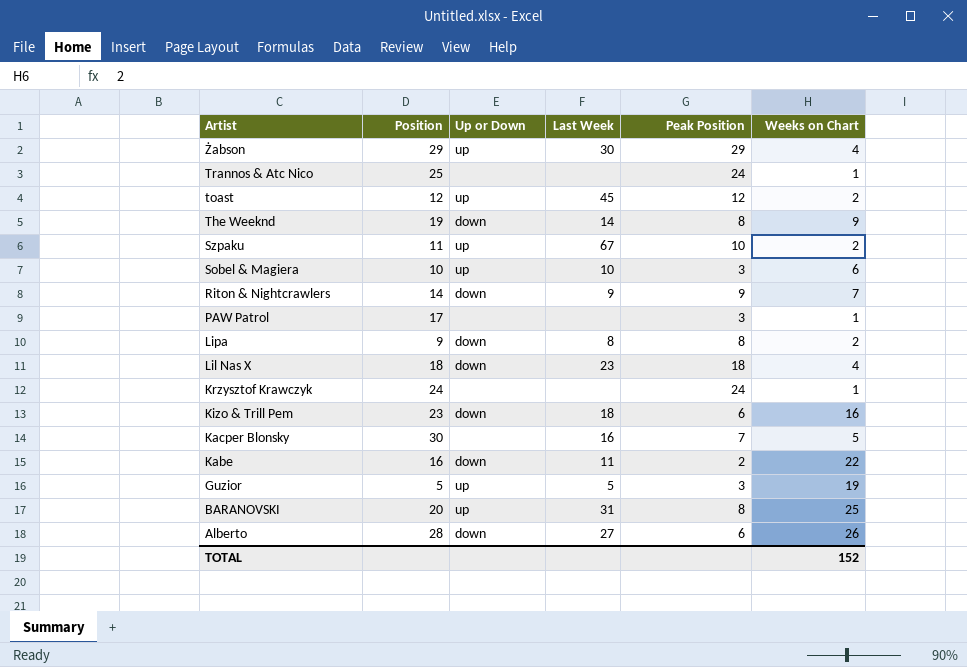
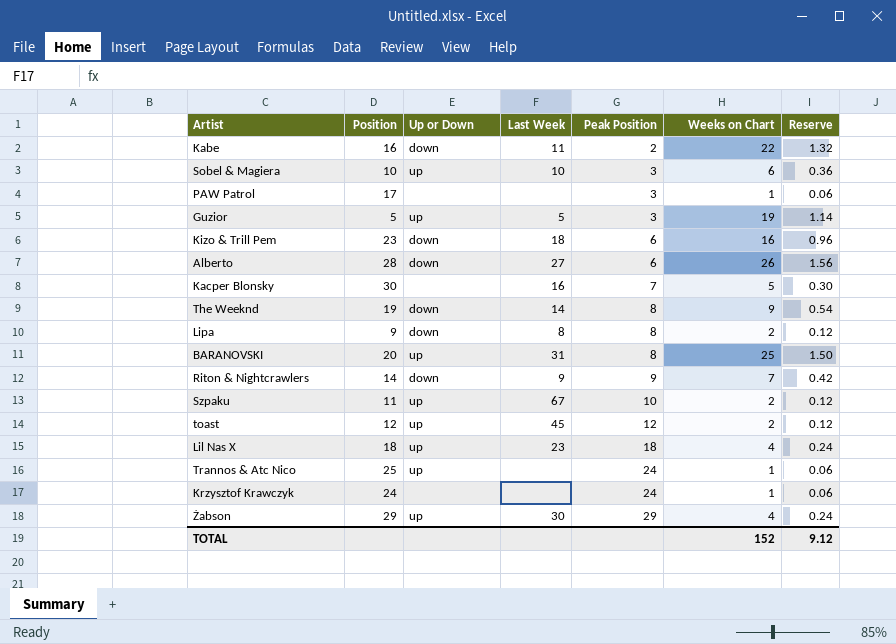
row order: Artist descending -> Peak Position ascending
column Reserve | formula: none -> [Weeks on Chart] * 0.06
Lil Nas X | Up or Down: down -> up
Trannos & Atc Nico | Up or Down: none -> up

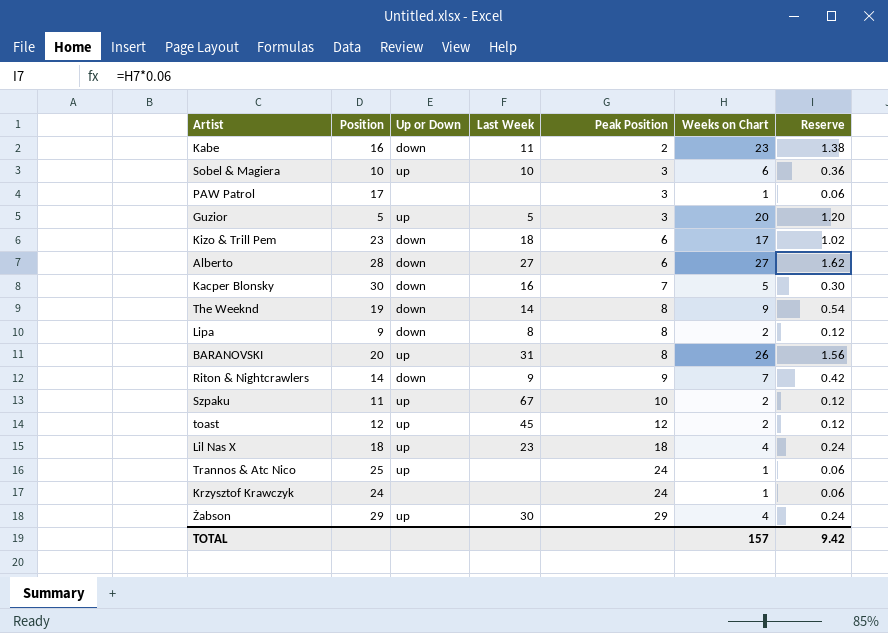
Kabe | Weeks on Chart: 22 -> 23
Kabe | Reserve: 1.32 -> 1.38
Guzior | Weeks on Chart: 19 -> 20
Guzior | Reserve: 1.14 -> 1.20
Kizo & Trill Pem | Weeks on Chart: 16 -> 17
Kizo & Trill Pem | Reserve: 0.96 -> 1.02
Alberto | Weeks on Chart: 26 -> 27
Alberto | Reserve: 1.56 -> 1.62
Kacper Blonsky | Up or Down: none -> down
BARANOVSKI | Weeks on Chart: 25 -> 26
BARANOVSKI | Reserve: 1.50 -> 1.56
TOTAL | Weeks on Chart: 152 -> 157
TOTAL | Reserve: 9.12 -> 9.42

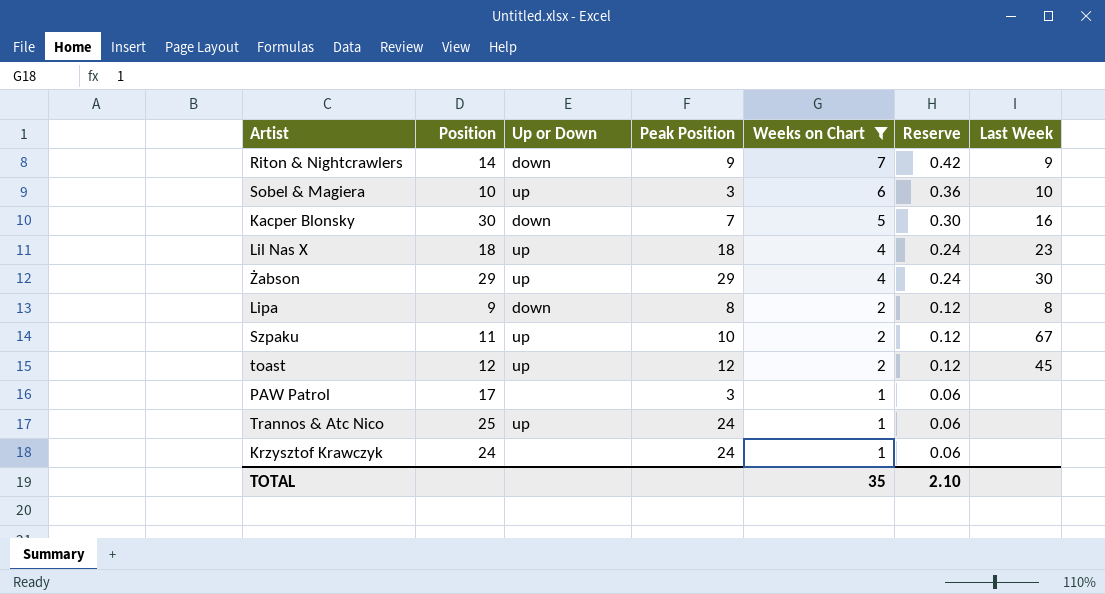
filter: none -> Weeks on Chart <= 7
row order: Peak Position ascending -> Weeks on Chart descending
column Last Week | position: 4 -> 7
TOTAL | Weeks on Chart: 157 -> 35
TOTAL | Reserve: 9.42 -> 2.10

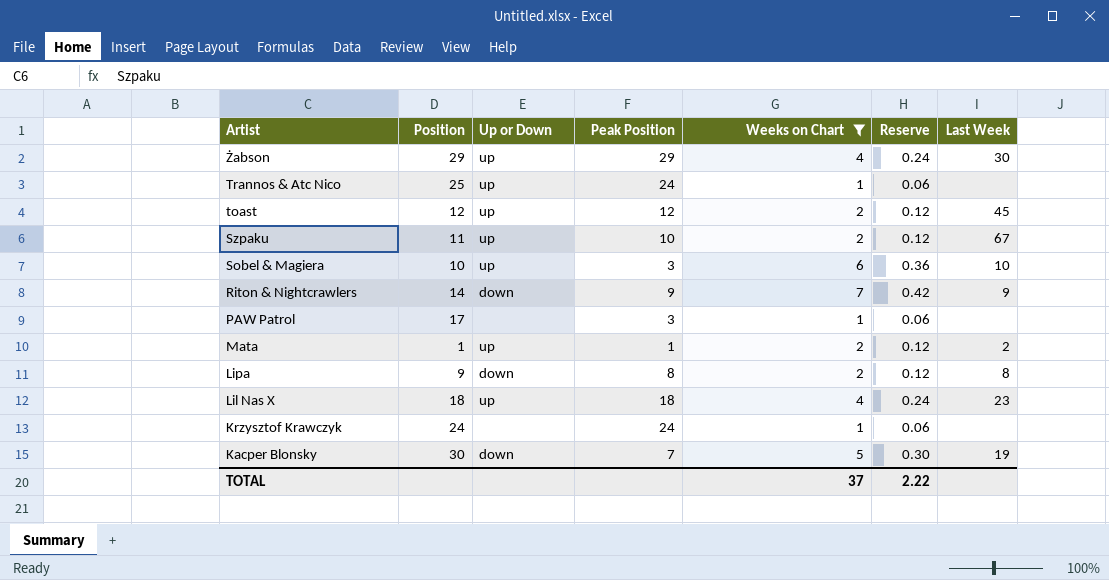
row order: Weeks on Chart descending -> Artist descending
row Mata: none -> 1 | up | 1 | 2 | 0.12 | 2
Kacper Blonsky | Last Week: 16 -> 19
TOTAL | Weeks on Chart: 35 -> 37
TOTAL | Reserve: 2.10 -> 2.22

